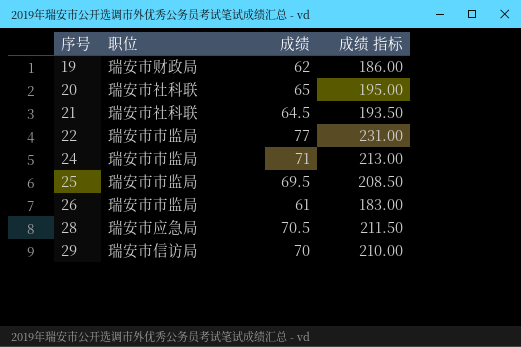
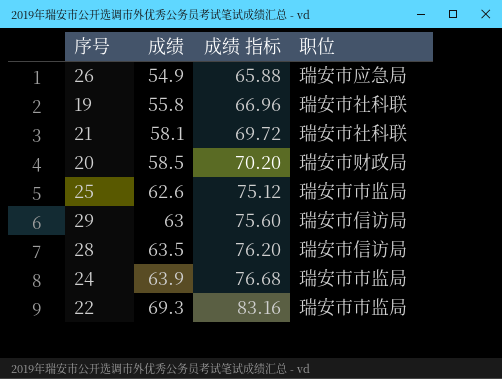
row order: 序号 ascending -> 成绩 ascending
column 成绩 指标 | formula: [成绩] * 3 -> [成绩] * 1.2
column 职位 | position: 2 -> 4
26 | 成绩: 61 -> 54.9
26 | 职位: 瑞安市市监局 -> 瑞安市应急局
19 | 成绩: 62 -> 55.8
19 | 职位: 瑞安市财政局 -> 瑞安市社科联
21 | 成绩: 64.5 -> 58.1
20 | 成绩: 65 -> 58.5
20 | 职位: 瑞安市社科联 -> 瑞安市财政局
25 | 成绩: 69.5 -> 62.6
29 | 成绩: 70 -> 63
28 | 成绩: 70.5 -> 63.5
28 | 职位: 瑞安市应急局 -> 瑞安市信访局
24 | 成绩: 71 -> 63.9
22 | 成绩: 77 -> 69.3

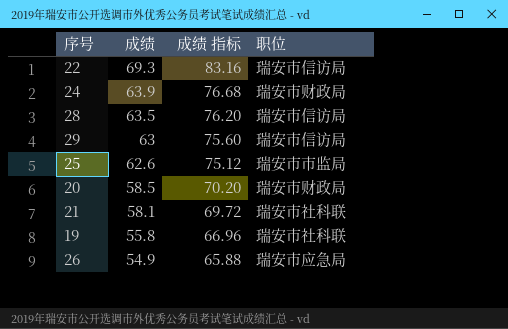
row order: 成绩 ascending -> 成绩 descending
22 | 职位: 瑞安市市监局 -> 瑞安市信访局
24 | 职位: 瑞安市市监局 -> 瑞安市财政局

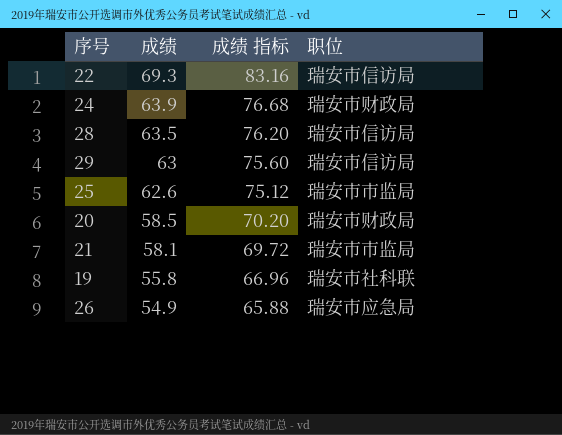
21 | 职位: 瑞安市社科联 -> 瑞安市市监局

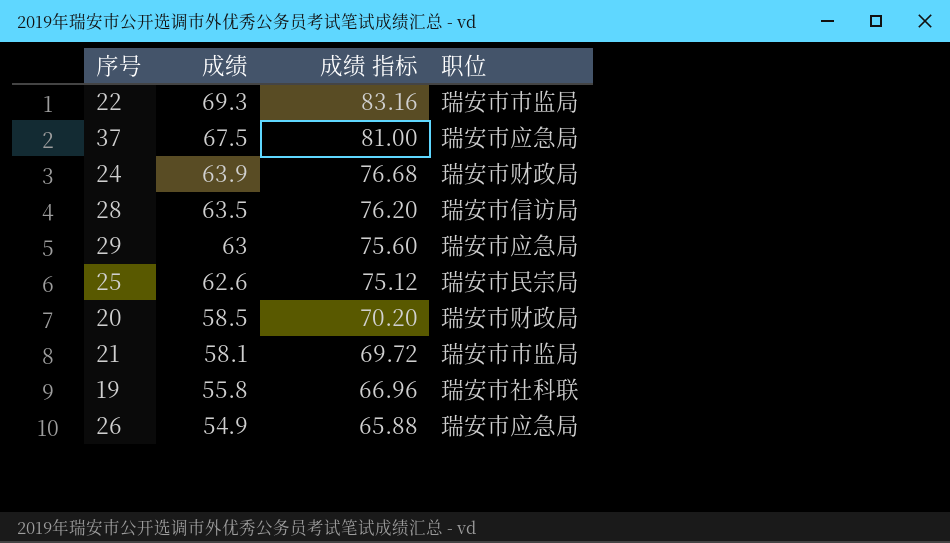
22 | 职位: 瑞安市信访局 -> 瑞安市市监局
row 37: none -> 67.5 | 81.00 | 瑞安市应急局
29 | 职位: 瑞安市信访局 -> 瑞安市应急局
25 | 职位: 瑞安市市监局 -> 瑞安市民宗局

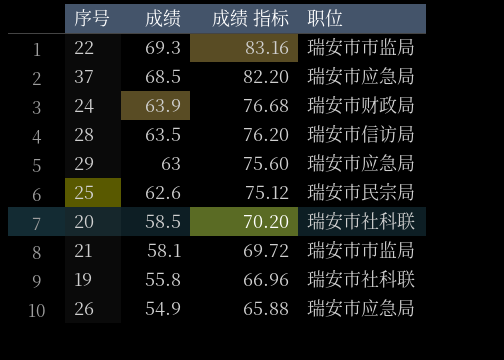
37 | 成绩: 67.5 -> 68.5
37 | 成绩 指标: 81.00 -> 82.20
20 | 职位: 瑞安市财政局 -> 瑞安市社科联

